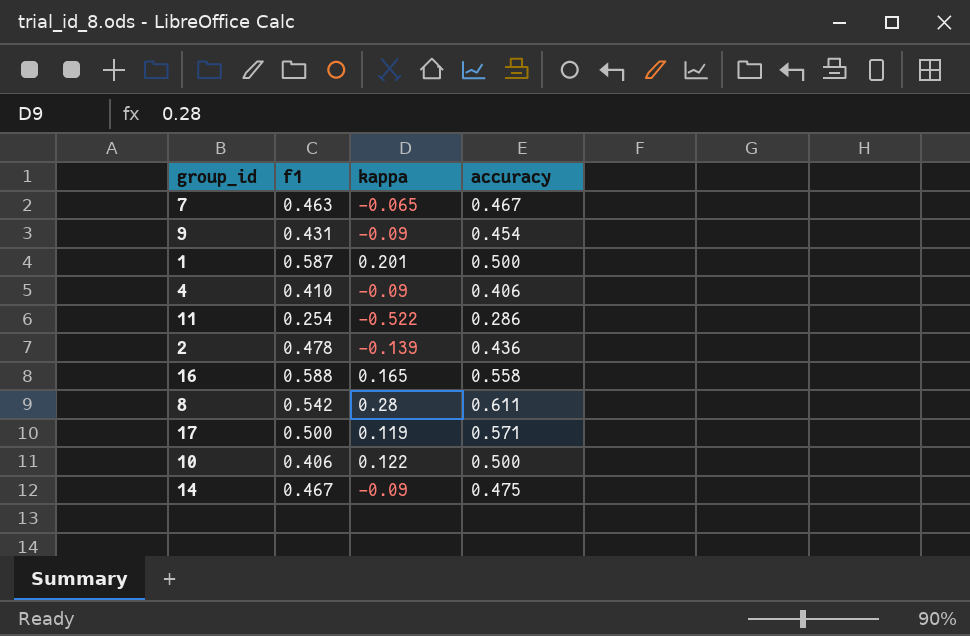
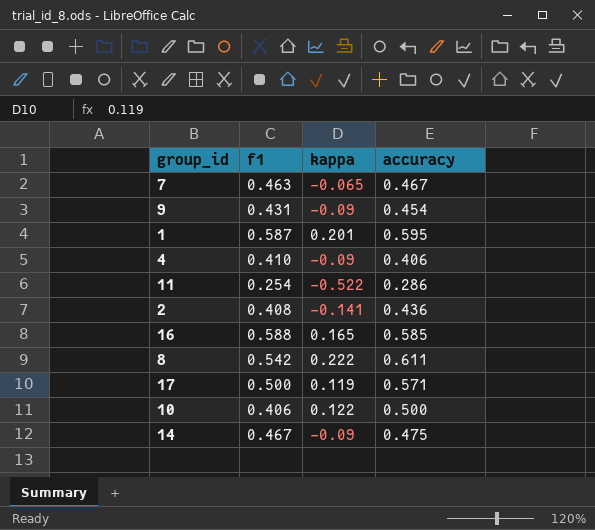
1 | accuracy: 0.500 -> 0.595
2 | f1: 0.478 -> 0.408
2 | kappa: -0.139 -> -0.141
16 | accuracy: 0.558 -> 0.585
8 | kappa: 0.28 -> 0.222

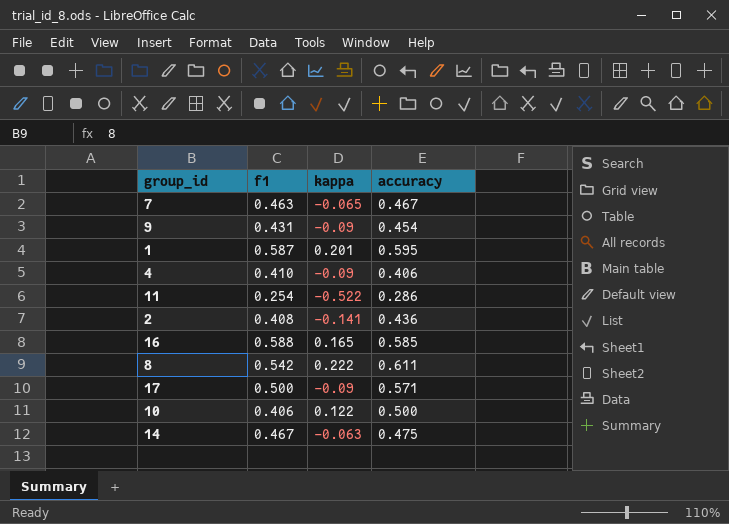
17 | kappa: 0.119 -> -0.09
14 | kappa: -0.09 -> -0.063

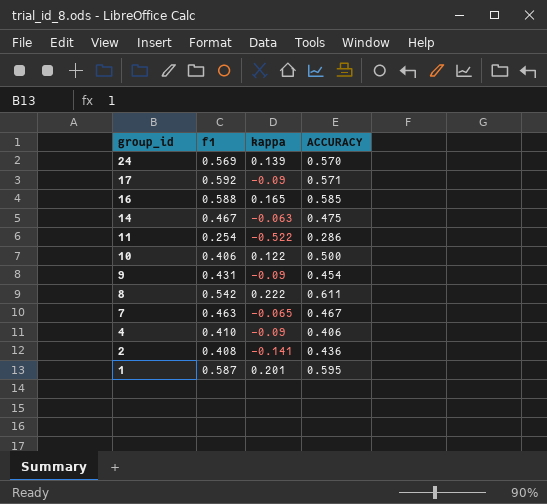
row order: none -> group_id descending
column name: accuracy -> ACCURACY
row 24: none -> 0.569 | 0.139 | 0.570
17 | f1: 0.500 -> 0.592

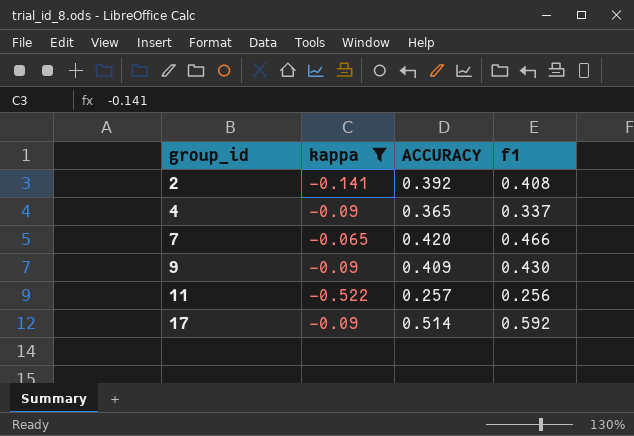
filter: none -> kappa <= -0.065
row order: group_id descending -> group_id ascending
column f1 | position: 2 -> 4
2 | ACCURACY: 0.436 -> 0.392
4 | ACCURACY: 0.406 -> 0.365
4 | f1: 0.410 -> 0.337
7 | ACCURACY: 0.467 -> 0.420
7 | f1: 0.463 -> 0.466
9 | ACCURACY: 0.454 -> 0.409
9 | f1: 0.431 -> 0.430
11 | ACCURACY: 0.286 -> 0.257
11 | f1: 0.254 -> 0.256
17 | ACCURACY: 0.571 -> 0.514

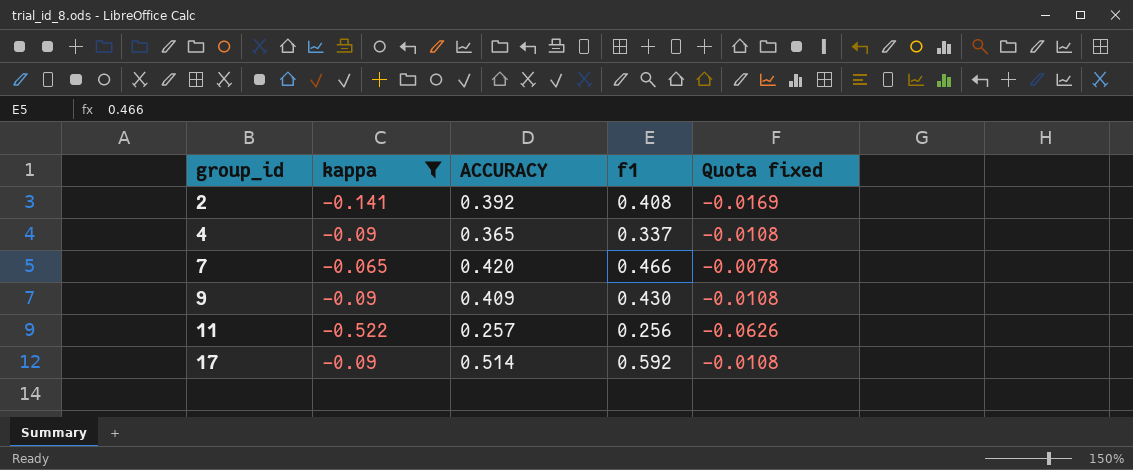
column Quota fixed | formula: none -> [kappa] * 0.12

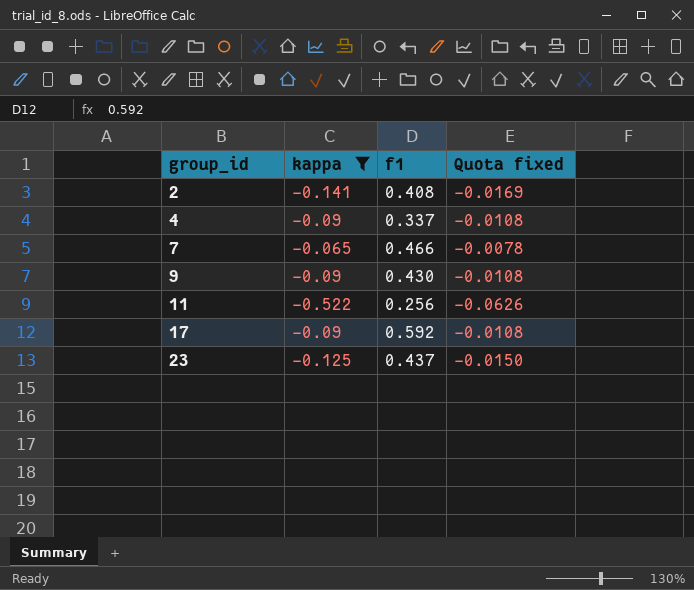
column ACCURACY | position: 3 -> none
row 23: none -> -0.125 | 0.437 | -0.0150

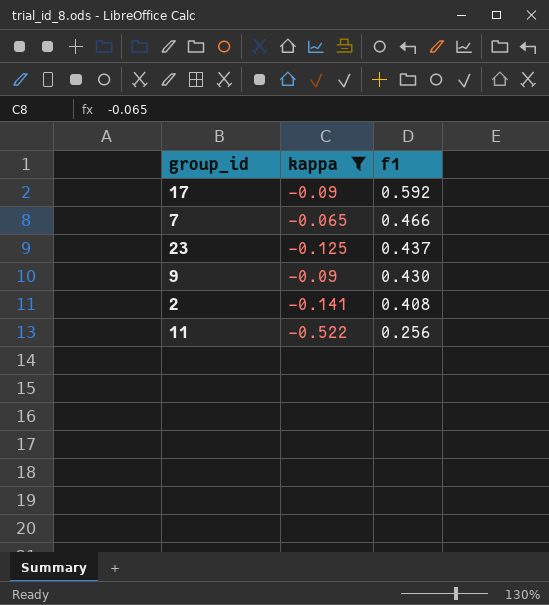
row order: group_id ascending -> f1 descending
column Quota fixed | formula: [kappa] * 0.12 -> none
row 4: -0.09 | 0.337 | -0.0108 -> none

